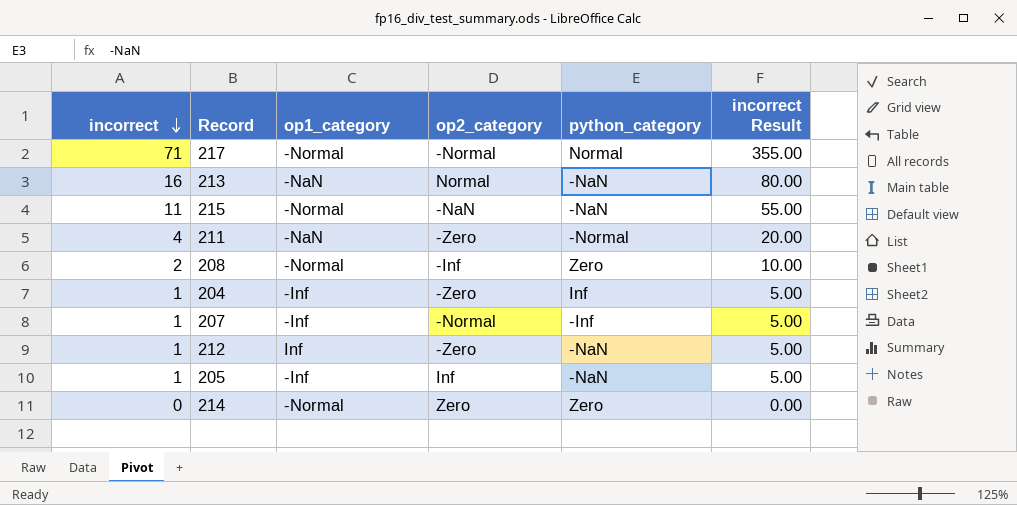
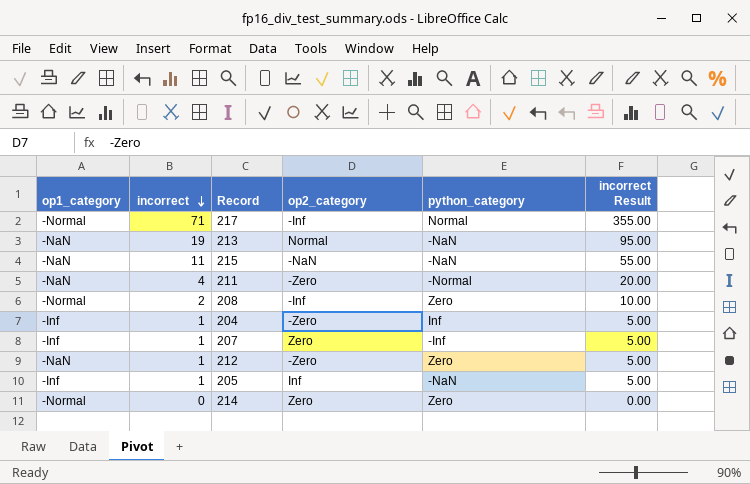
column op1_category | position: 3 -> 1
217 | op2_category: -Normal -> -Inf
213 | incorrect: 16 -> 19
213 | incorrect Result: 80.00 -> 95.00
215 | op1_category: -Normal -> -NaN
207 | op2_category: -Normal -> Zero
212 | op1_category: Inf -> -NaN
212 | python_category: -NaN -> Zero

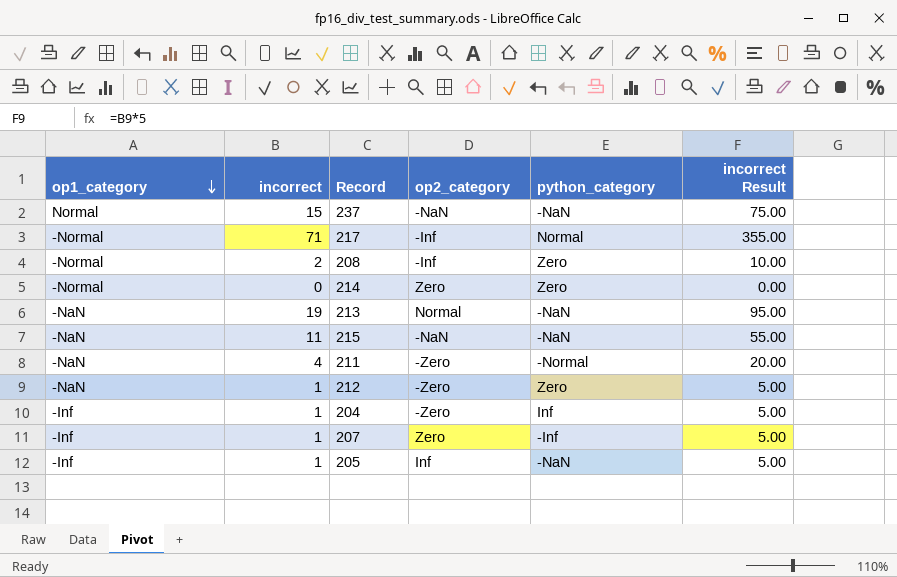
row order: incorrect descending -> op1_category descending
row 237: none -> Normal | 15 | -NaN | -NaN | 75.00

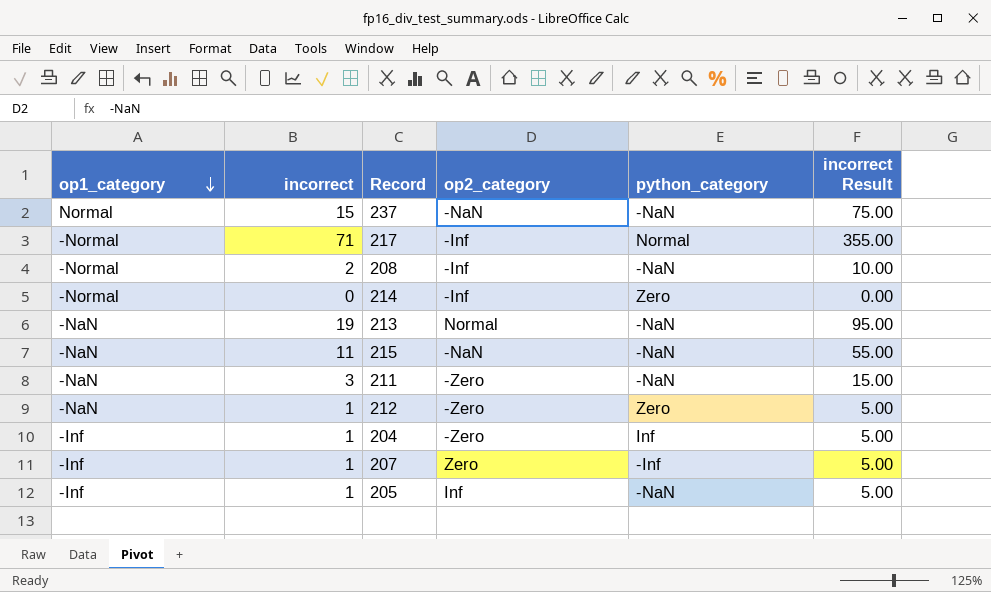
208 | python_category: Zero -> -NaN
214 | op2_category: Zero -> -Inf
211 | incorrect: 4 -> 3
211 | python_category: -Normal -> -NaN
211 | incorrect Result: 20.00 -> 15.00

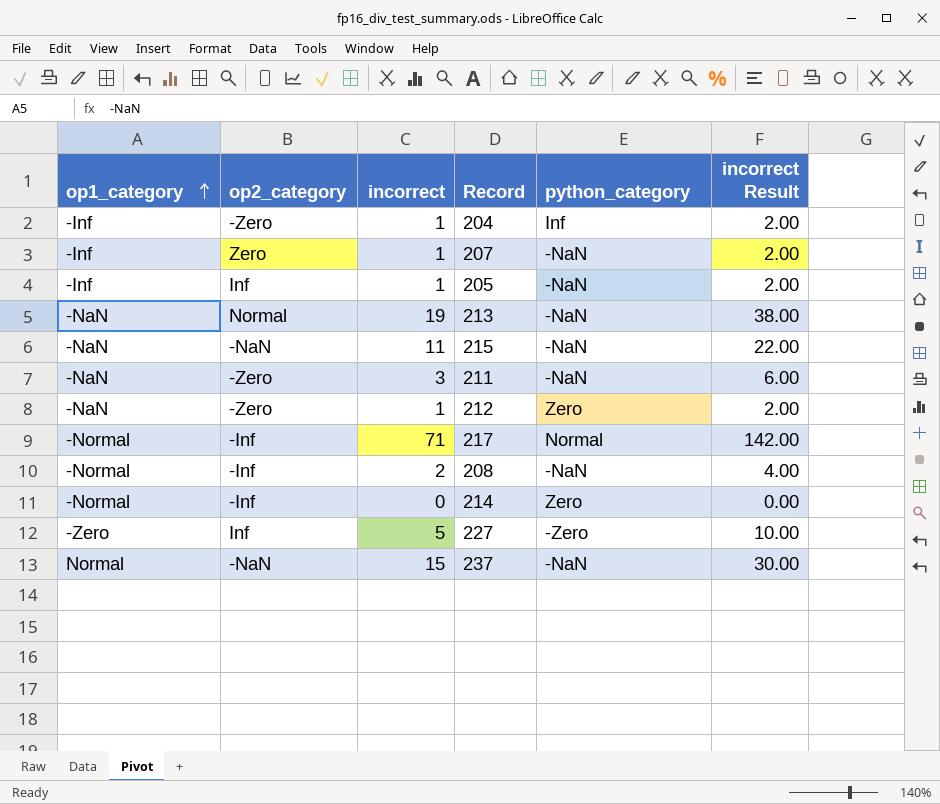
row order: op1_category descending -> op1_category ascending
column op2_category | position: 4 -> 2
column incorrect Result | formula: [incorrect] * 5 -> [incorrect] * 2
207 | python_category: -Inf -> -NaN
row 227: none -> -Zero | Inf | 5 | -Zero | 10.00

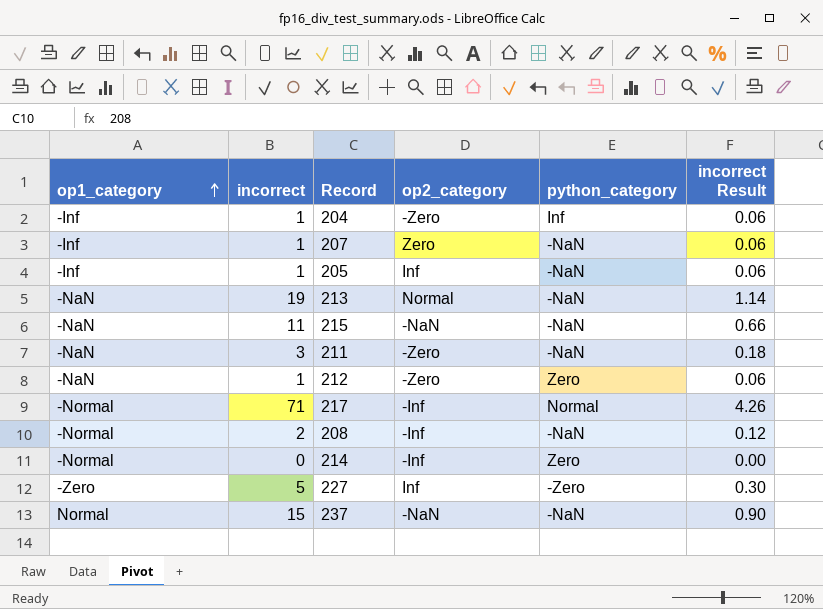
column op2_category | position: 2 -> 4
column incorrect Result | formula: [incorrect] * 2 -> [incorrect] * 0.06

